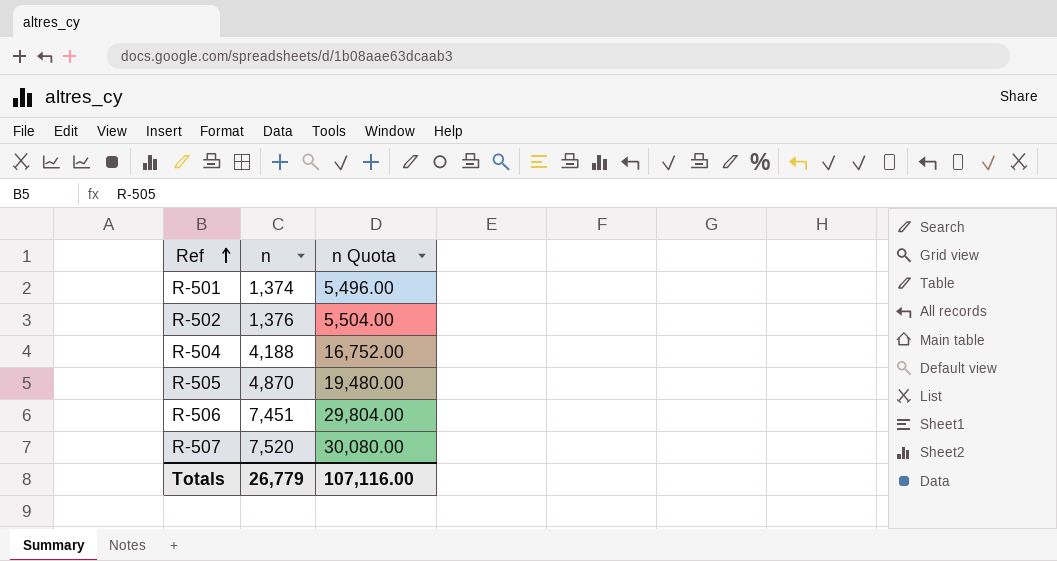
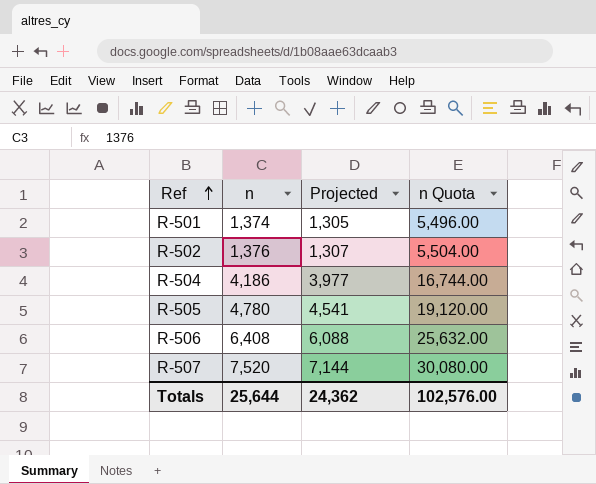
column Projected | formula: none -> [n] * 0.95
R-504 | n: 4,188 -> 4,186
R-504 | n Quota: 16,752.00 -> 16,744.00
R-505 | n: 4,870 -> 4,780
R-505 | n Quota: 19,480.00 -> 19,120.00
R-506 | n: 7,451 -> 6,408
R-506 | n Quota: 29,804.00 -> 25,632.00
Totals | n: 26,779 -> 25,644
Totals | n Quota: 107,116.00 -> 102,576.00

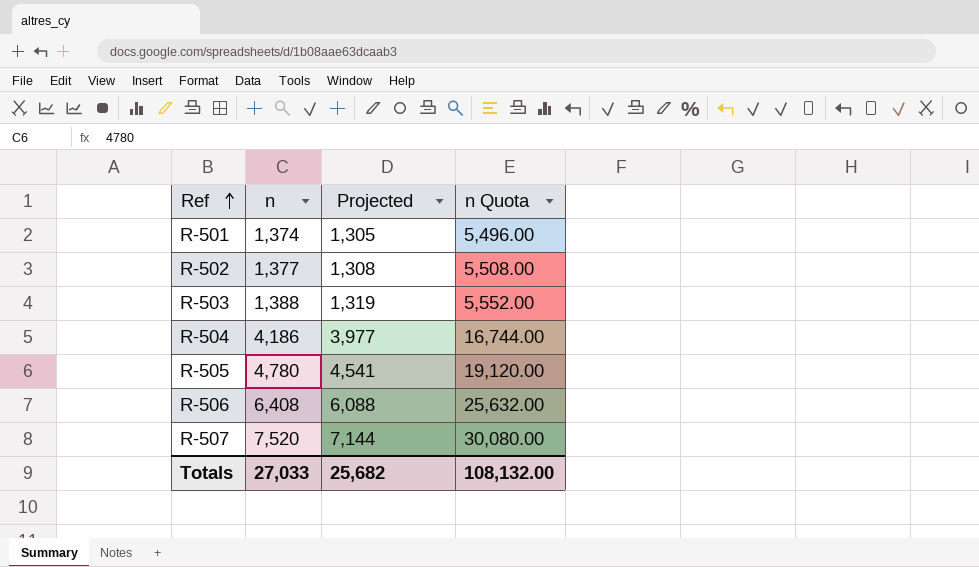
R-502 | n: 1,376 -> 1,377
R-502 | Projected: 1,307 -> 1,308
R-502 | n Quota: 5,504.00 -> 5,508.00
row R-503: none -> 1,388 | 1,319 | 5,552.00
Totals | n: 25,644 -> 27,033
Totals | Projected: 24,362 -> 25,682
Totals | n Quota: 102,576.00 -> 108,132.00

